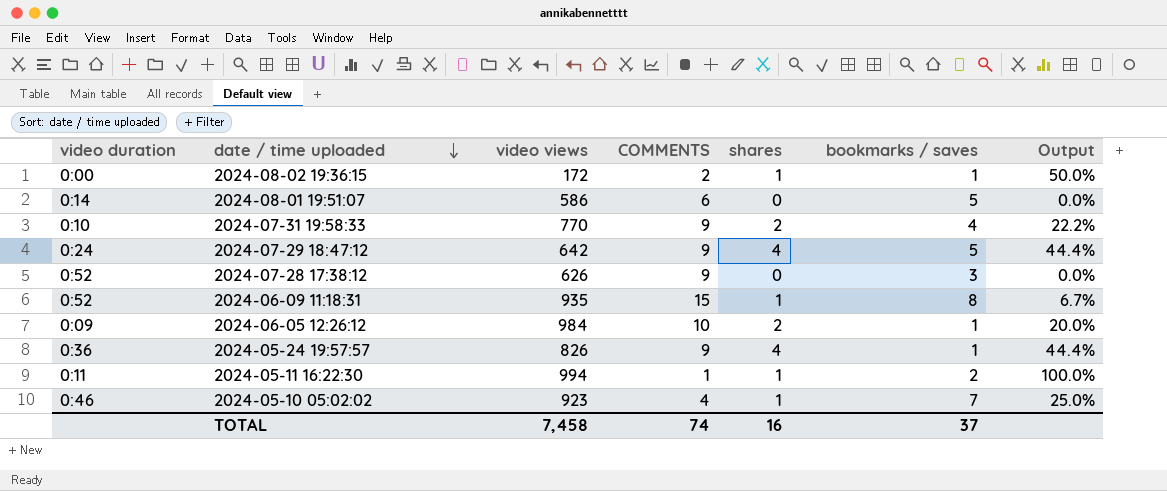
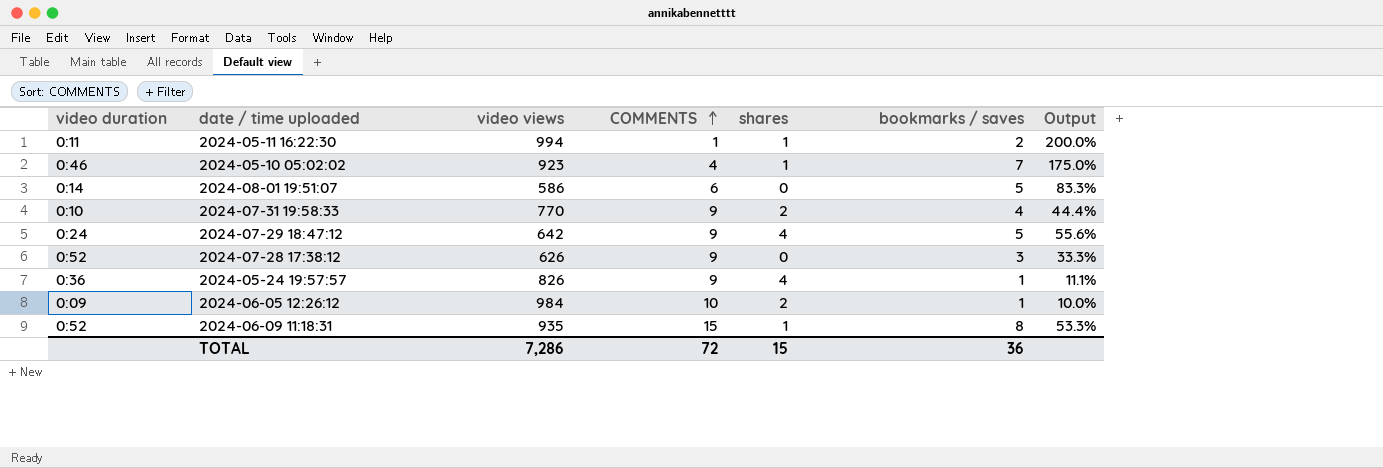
row order: date / time uploaded descending -> COMMENTS ascending
column Output | formula: [shares] / [COMMENTS] -> [bookmarks / saves] / [COMMENTS]
row 2024-08-02 19:36:15: 0:00 | 172 | 2 | 1 | 1 | 50.0% -> none
TOTAL | video views: 7,458 -> 7,286
TOTAL | COMMENTS: 74 -> 72
TOTAL | shares: 16 -> 15
TOTAL | bookmarks / saves: 37 -> 36

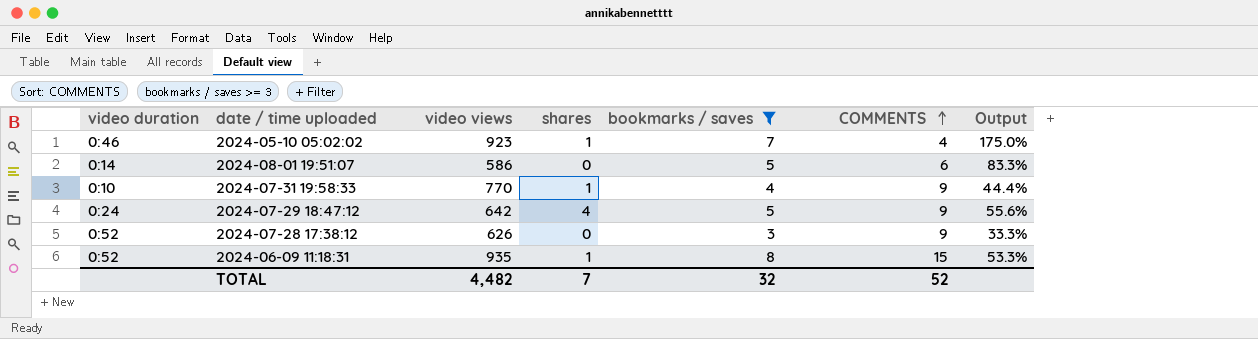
filter: none -> bookmarks / saves >= 3
column COMMENTS | position: 4 -> 6
2024-07-31 19:58:33 | shares: 2 -> 1
TOTAL | video views: 7,286 -> 4,482
TOTAL | shares: 15 -> 7
TOTAL | bookmarks / saves: 36 -> 32
TOTAL | COMMENTS: 72 -> 52

